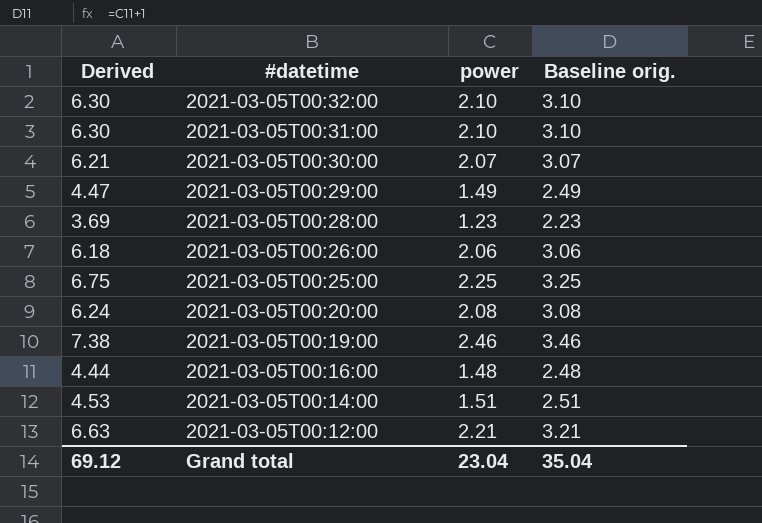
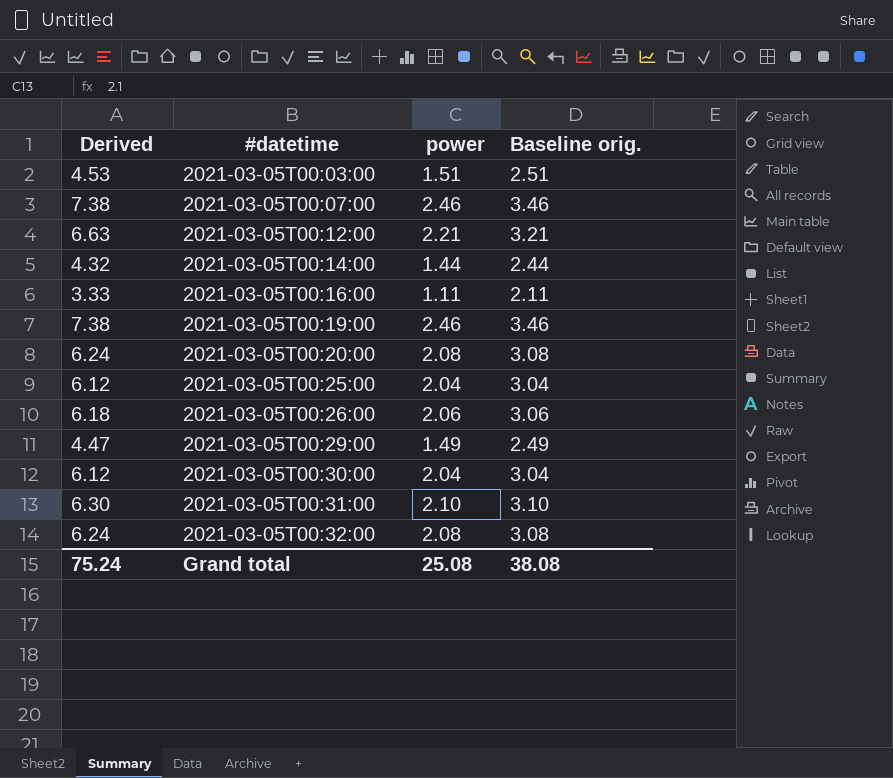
row order: #datetime descending -> #datetime ascending
row 2021-03-05T00:28:00: 3.69 | 1.23 | 2.23 -> none
row 2021-03-05T00:03:00: none -> 4.53 | 1.51 | 2.51
row 2021-03-05T00:07:00: none -> 7.38 | 2.46 | 3.46
2021-03-05T00:14:00 | Derived: 4.53 -> 4.32
2021-03-05T00:14:00 | power: 1.51 -> 1.44
2021-03-05T00:14:00 | Baseline orig.: 2.51 -> 2.44
2021-03-05T00:16:00 | Derived: 4.44 -> 3.33
2021-03-05T00:16:00 | power: 1.48 -> 1.11
2021-03-05T00:16:00 | Baseline orig.: 2.48 -> 2.11
2021-03-05T00:25:00 | Derived: 6.75 -> 6.12
2021-03-05T00:25:00 | power: 2.25 -> 2.04
2021-03-05T00:25:00 | Baseline orig.: 3.25 -> 3.04
2021-03-05T00:30:00 | Derived: 6.21 -> 6.12
2021-03-05T00:30:00 | power: 2.07 -> 2.04
2021-03-05T00:30:00 | Baseline orig.: 3.07 -> 3.04
2021-03-05T00:32:00 | Derived: 6.30 -> 6.24
2021-03-05T00:32:00 | power: 2.10 -> 2.08
2021-03-05T00:32:00 | Baseline orig.: 3.10 -> 3.08
Grand total | Derived: 69.12 -> 75.24
Grand total | power: 23.04 -> 25.08
Grand total | Baseline orig.: 35.04 -> 38.08

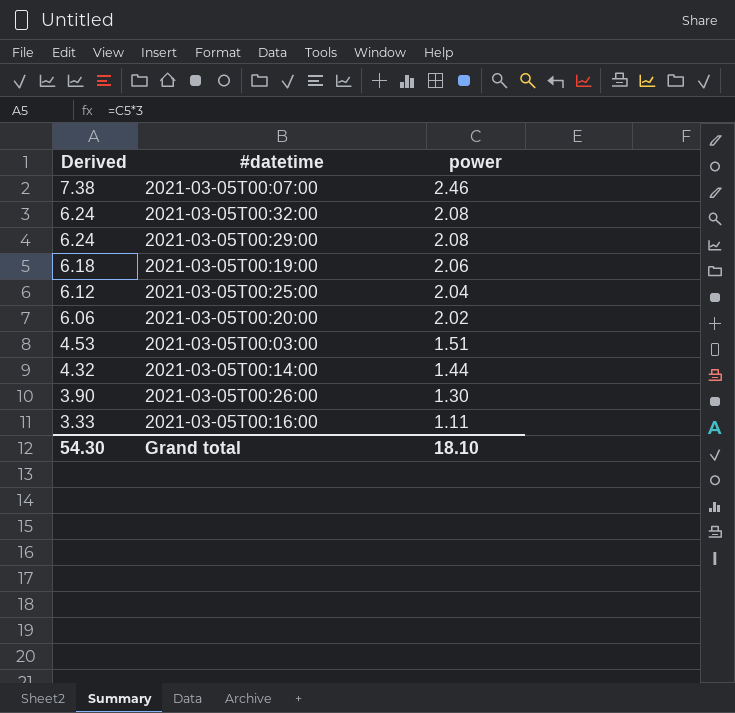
row order: #datetime ascending -> Derived descending
column Baseline orig. | formula: [power] + 1 -> none
row 2021-03-05T00:12:00: 6.63 | 2.21 | 3.21 -> none
row 2021-03-05T00:30:00: 6.12 | 2.04 | 3.04 -> none
row 2021-03-05T00:31:00: 6.30 | 2.10 | 3.10 -> none
2021-03-05T00:29:00 | Derived: 4.47 -> 6.24
2021-03-05T00:29:00 | power: 1.49 -> 2.08
2021-03-05T00:19:00 | Derived: 7.38 -> 6.18
2021-03-05T00:19:00 | power: 2.46 -> 2.06
2021-03-05T00:20:00 | Derived: 6.24 -> 6.06
2021-03-05T00:20:00 | power: 2.08 -> 2.02
2021-03-05T00:26:00 | Derived: 6.18 -> 3.90
2021-03-05T00:26:00 | power: 2.06 -> 1.30
Grand total | Derived: 75.24 -> 54.30
Grand total | power: 25.08 -> 18.10

